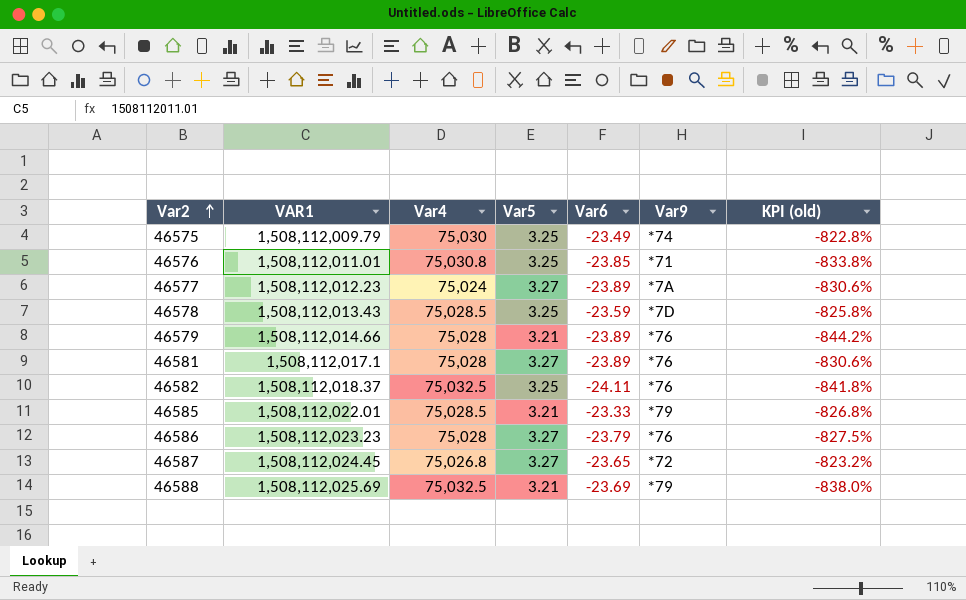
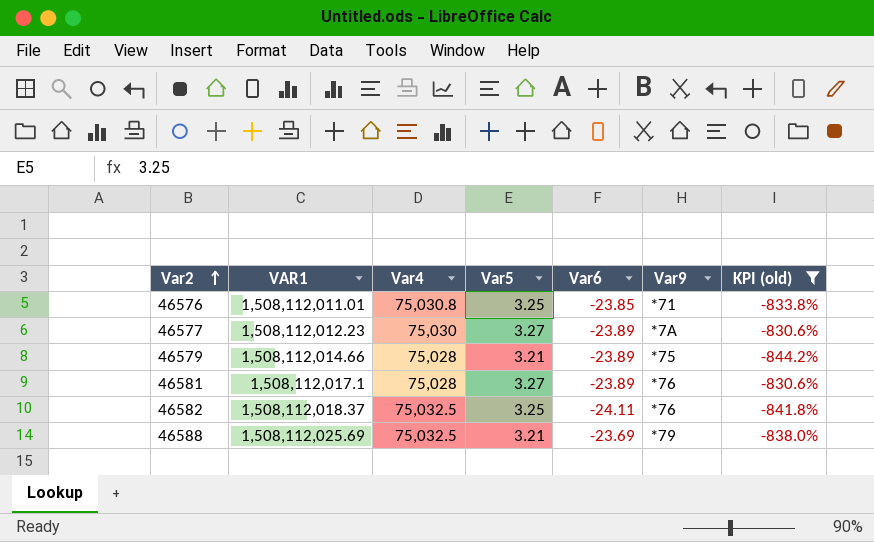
filter: none -> KPI (old) <= -830.6%
46577 | Var4: 75,024 -> 75,030
46579 | Var9: *76 -> *75

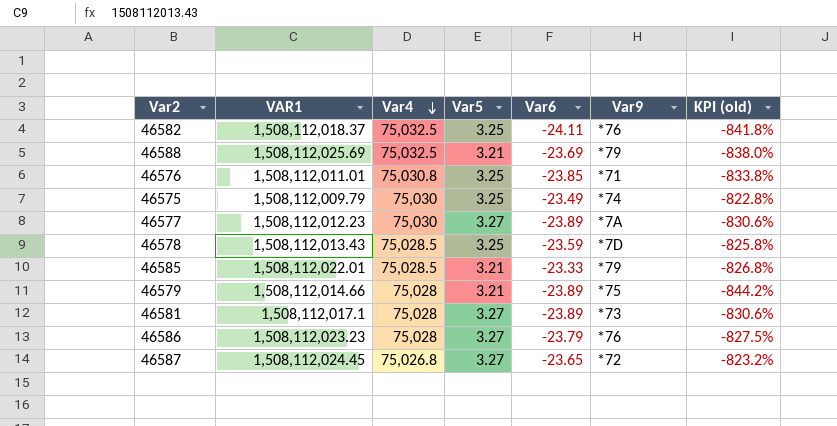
filter: KPI (old) <= -830.6% -> none
row order: Var2 ascending -> Var4 descending
46581 | Var9: *76 -> *73

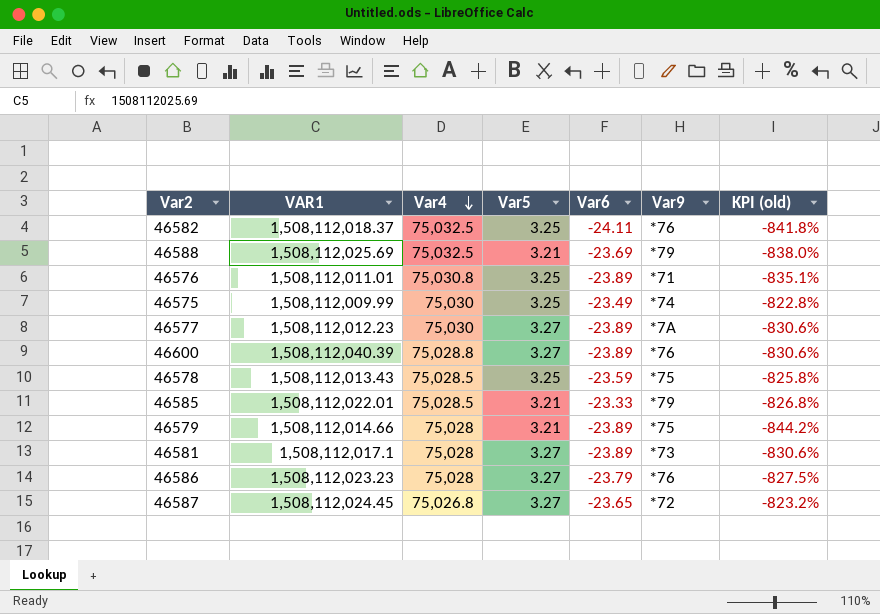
46576 | Var6: -23.85 -> -23.89
46576 | KPI (old): -833.8% -> -835.1%
46575 | VAR1: 1,508,112,009.79 -> 1,508,112,009.99
row 46600: none -> 1,508,112,040.39 | 75,028.8 | 3.27 | -23.89 | *76 | -830.6%
46578 | Var9: *7D -> *75

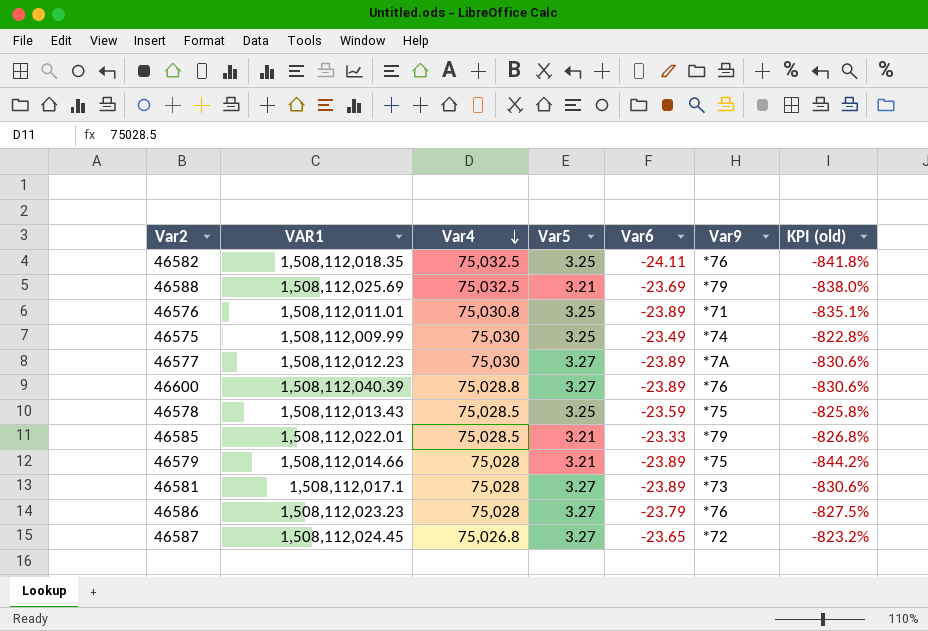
46582 | VAR1: 1,508,112,018.37 -> 1,508,112,018.35

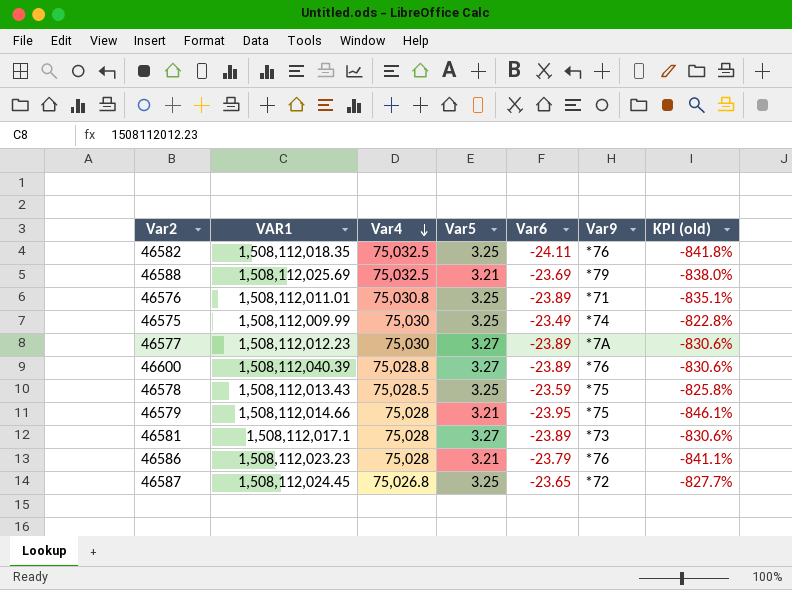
row 46585: 1,508,112,022.01 | 75,028.5 | 3.21 | -23.33 | *79 | -826.8% -> none
46579 | Var6: -23.89 -> -23.95
46579 | KPI (old): -844.2% -> -846.1%
46586 | Var5: 3.27 -> 3.21
46586 | KPI (old): -827.5% -> -841.1%
46587 | Var5: 3.27 -> 3.25
46587 | KPI (old): -823.2% -> -827.7%

